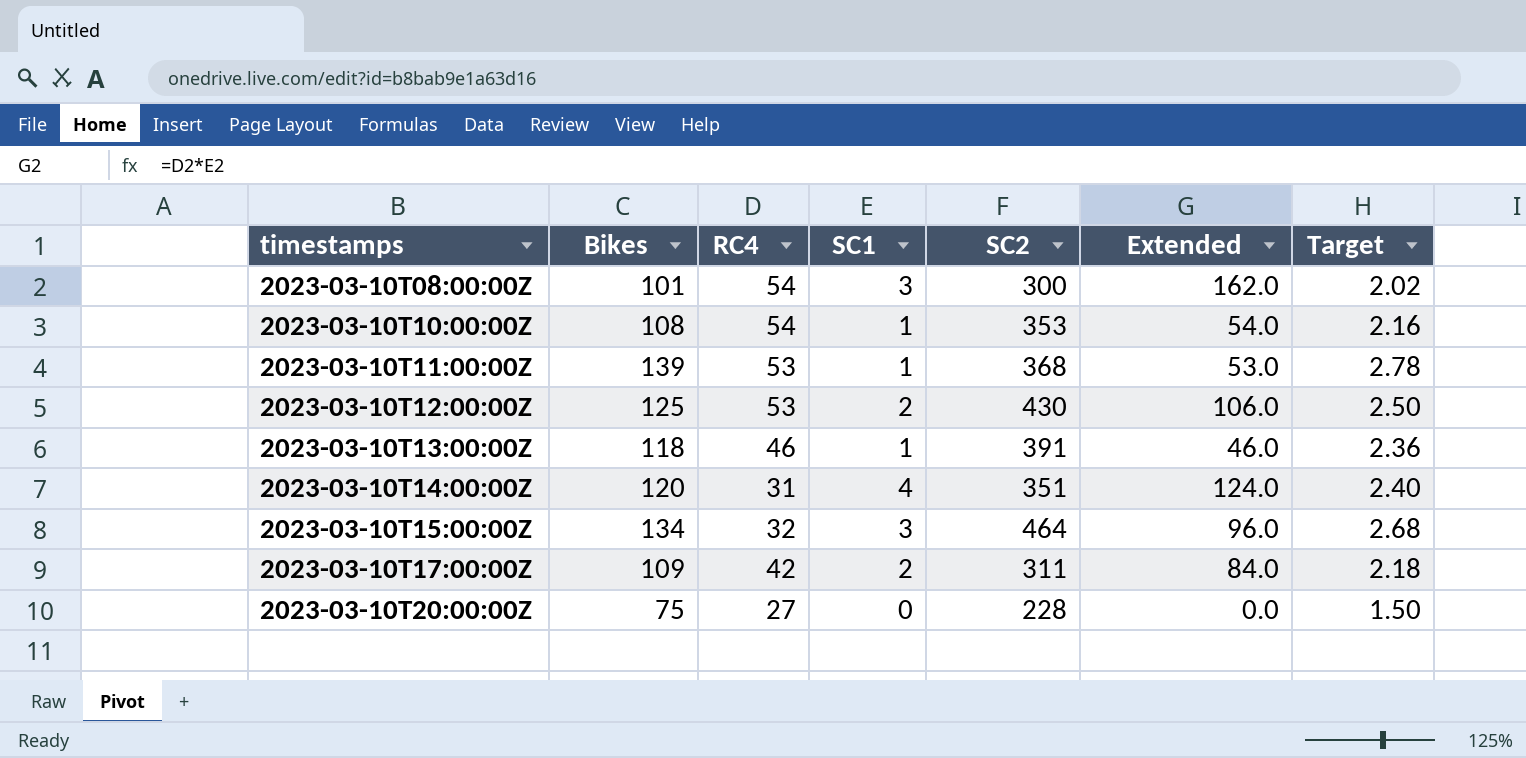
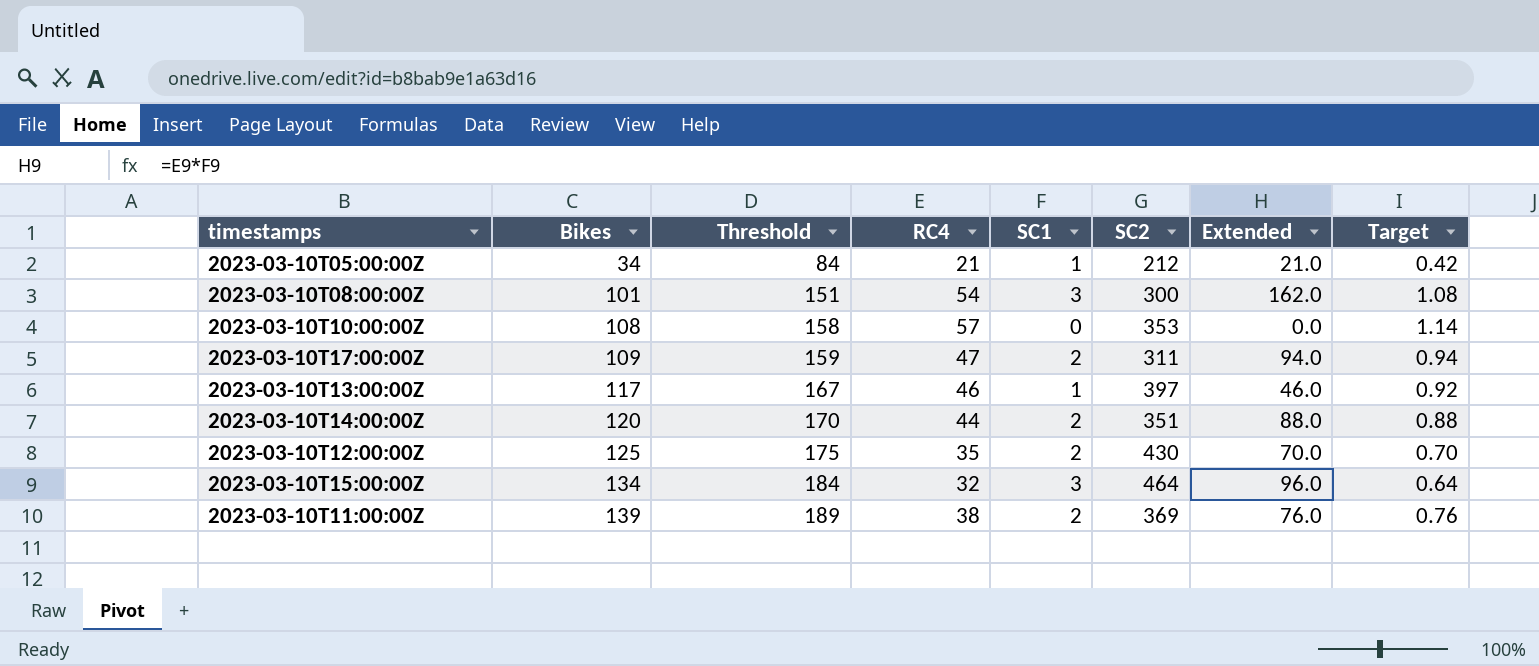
row order: timestamps ascending -> Bikes ascending
column Threshold | formula: none -> [Bikes] + 50
column Target | formula: [Bikes] * 0.02 -> [RC4] * 0.02
row 2023-03-10T20:00:00Z: 75 | 27 | 0 | 228 | 0.0 | 1.50 -> none
row 2023-03-10T05:00:00Z: none -> 34 | 84 | 21 | 1 | 212 | 21.0 | 0.42
2023-03-10T10:00:00Z | RC4: 54 -> 57
2023-03-10T10:00:00Z | SC1: 1 -> 0
2023-03-10T10:00:00Z | Extended: 54.0 -> 0.0
2023-03-10T17:00:00Z | RC4: 42 -> 47
2023-03-10T17:00:00Z | Extended: 84.0 -> 94.0
2023-03-10T13:00:00Z | Bikes: 118 -> 117
2023-03-10T13:00:00Z | SC2: 391 -> 397
2023-03-10T14:00:00Z | RC4: 31 -> 44
2023-03-10T14:00:00Z | SC1: 4 -> 2
2023-03-10T14:00:00Z | Extended: 124.0 -> 88.0
2023-03-10T12:00:00Z | RC4: 53 -> 35
2023-03-10T12:00:00Z | Extended: 106.0 -> 70.0
2023-03-10T11:00:00Z | RC4: 53 -> 38
2023-03-10T11:00:00Z | SC1: 1 -> 2
2023-03-10T11:00:00Z | SC2: 368 -> 369
2023-03-10T11:00:00Z | Extended: 53.0 -> 76.0

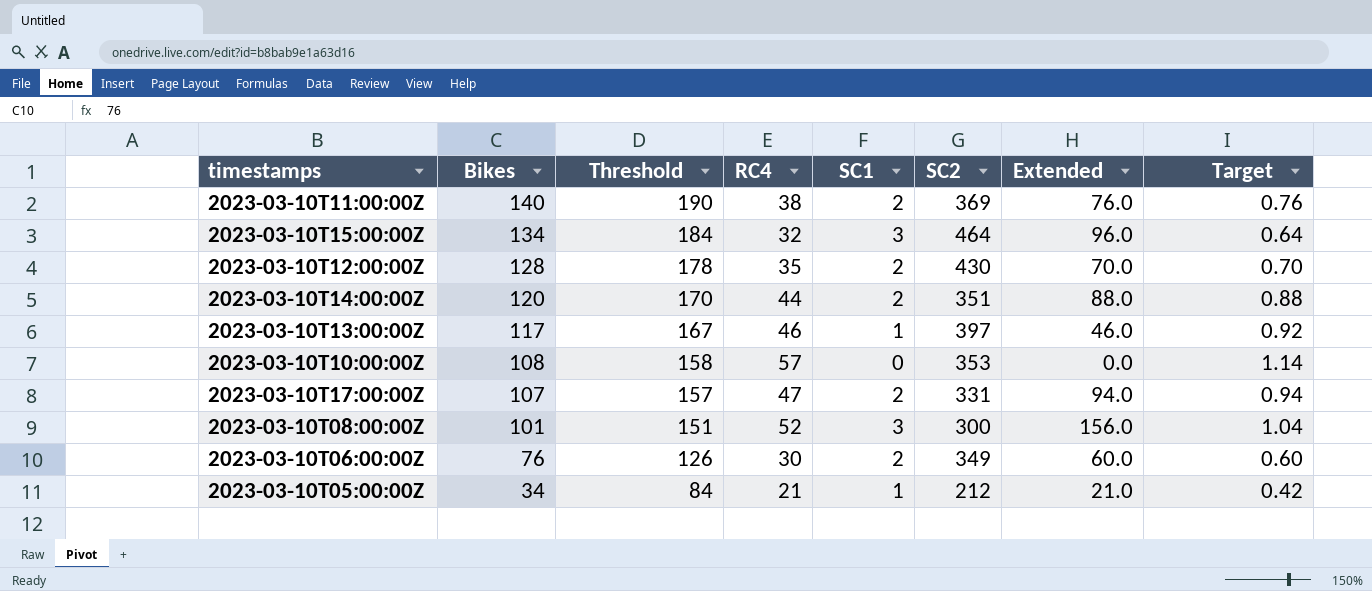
row order: Bikes ascending -> Bikes descending
2023-03-10T11:00:00Z | Bikes: 139 -> 140
2023-03-10T11:00:00Z | Threshold: 189 -> 190
2023-03-10T12:00:00Z | Bikes: 125 -> 128
2023-03-10T12:00:00Z | Threshold: 175 -> 178
2023-03-10T17:00:00Z | Bikes: 109 -> 107
2023-03-10T17:00:00Z | Threshold: 159 -> 157
2023-03-10T17:00:00Z | SC2: 311 -> 331
2023-03-10T08:00:00Z | RC4: 54 -> 52
2023-03-10T08:00:00Z | Extended: 162.0 -> 156.0
2023-03-10T08:00:00Z | Target: 1.08 -> 1.04
row 2023-03-10T06:00:00Z: none -> 76 | 126 | 30 | 2 | 349 | 60.0 | 0.60

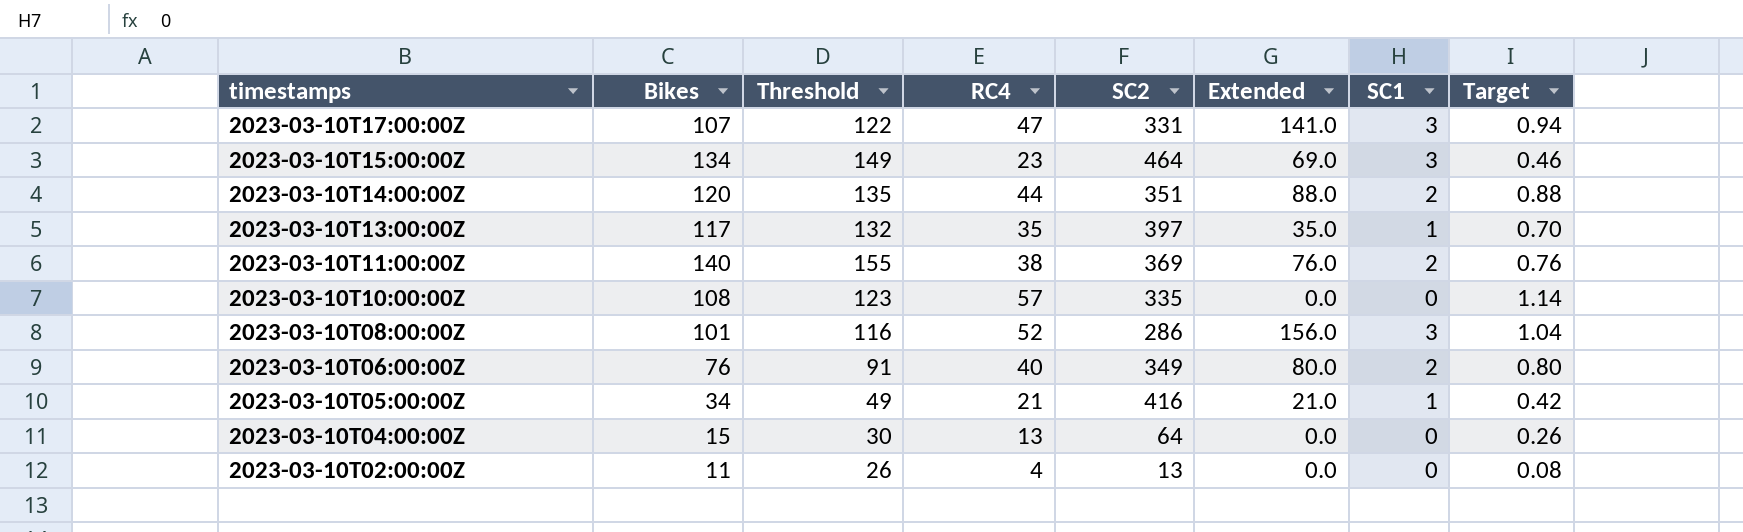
row order: Bikes descending -> timestamps descending
column Threshold | formula: [Bikes] + 50 -> [Bikes] + 15
column SC1 | position: 5 -> 7
row 2023-03-10T12:00:00Z: 128 | 178 | 35 | 2 | 430 | 70.0 | 0.70 -> none
2023-03-10T17:00:00Z | Extended: 94.0 -> 141.0
2023-03-10T17:00:00Z | SC1: 2 -> 3
2023-03-10T15:00:00Z | RC4: 32 -> 23
2023-03-10T15:00:00Z | Extended: 96.0 -> 69.0
2023-03-10T15:00:00Z | Target: 0.64 -> 0.46
2023-03-10T13:00:00Z | RC4: 46 -> 35
2023-03-10T13:00:00Z | Extended: 46.0 -> 35.0
2023-03-10T13:00:00Z | Target: 0.92 -> 0.70
2023-03-10T10:00:00Z | SC2: 353 -> 335
2023-03-10T08:00:00Z | SC2: 300 -> 286
2023-03-10T06:00:00Z | RC4: 30 -> 40
2023-03-10T06:00:00Z | Extended: 60.0 -> 80.0
2023-03-10T06:00:00Z | Target: 0.60 -> 0.80
2023-03-10T05:00:00Z | SC2: 212 -> 416
row 2023-03-10T04:00:00Z: none -> 15 | 30 | 13 | 64 | 0.0 | 0 | 0.26
row 2023-03-10T02:00:00Z: none -> 11 | 26 | 4 | 13 | 0.0 | 0 | 0.08

